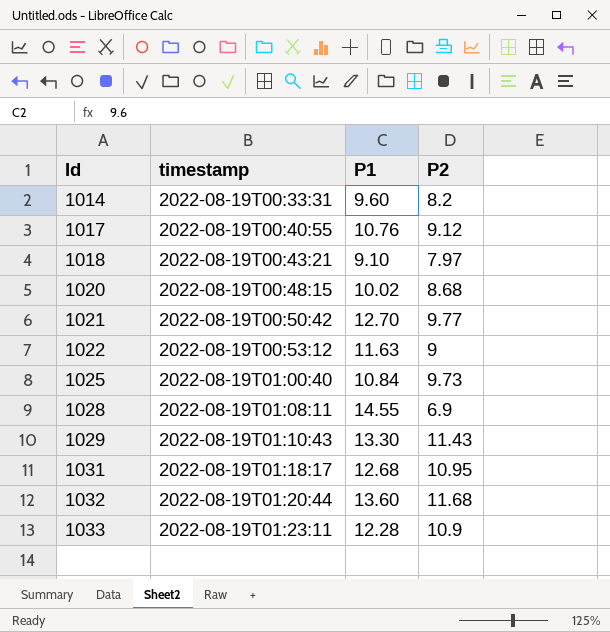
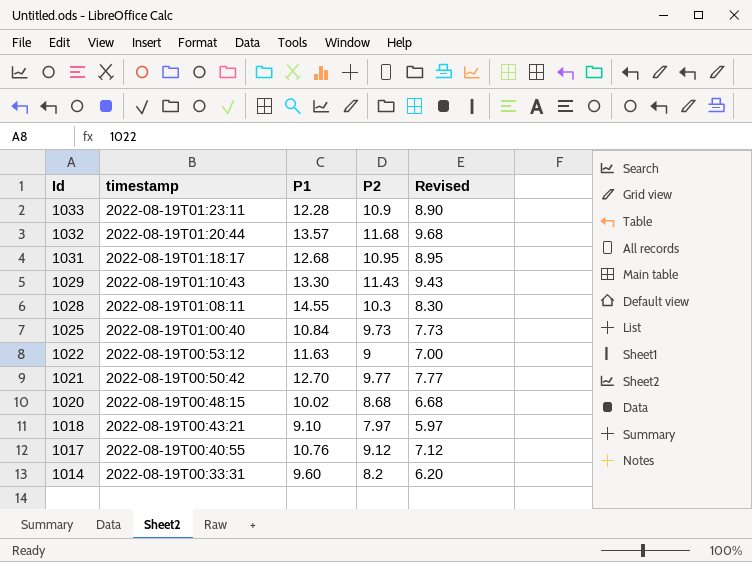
row order: Id ascending -> Id descending
column Revised | formula: none -> [P2] - 2
1032 | P1: 13.60 -> 13.57
1028 | P2: 6.9 -> 10.3

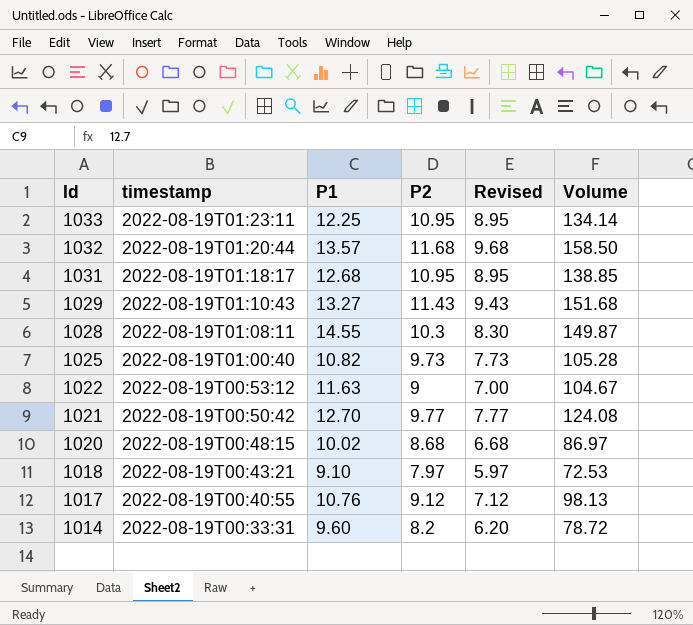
column Volume | formula: none -> [P1] * [P2]
1033 | P1: 12.28 -> 12.25
1033 | P2: 10.9 -> 10.95
1033 | Revised: 8.90 -> 8.95
1029 | P1: 13.30 -> 13.27
1025 | P1: 10.84 -> 10.82

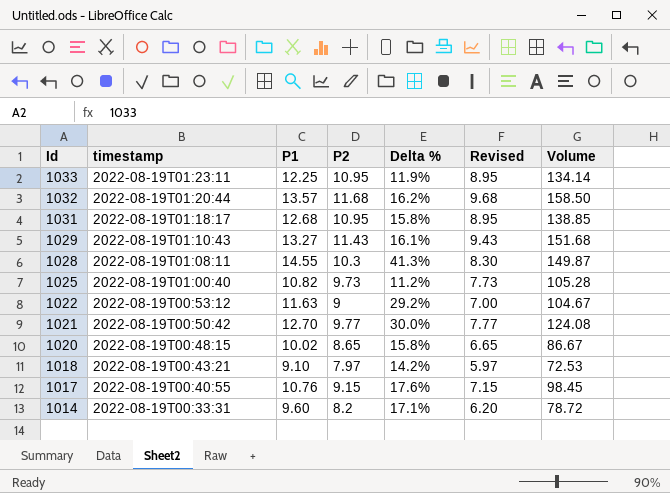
column Delta % | formula: none -> ([P1] - [P2]) / [P2]
1020 | P2: 8.68 -> 8.65
1020 | Revised: 6.68 -> 6.65
1020 | Volume: 86.97 -> 86.67
1017 | P2: 9.12 -> 9.15
1017 | Revised: 7.12 -> 7.15
1017 | Volume: 98.13 -> 98.45

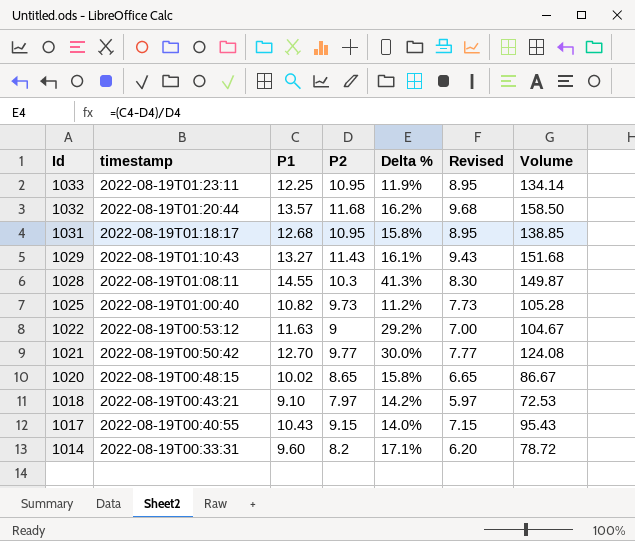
1017 | P1: 10.76 -> 10.43
1017 | Delta %: 17.6% -> 14.0%
1017 | Volume: 98.45 -> 95.43

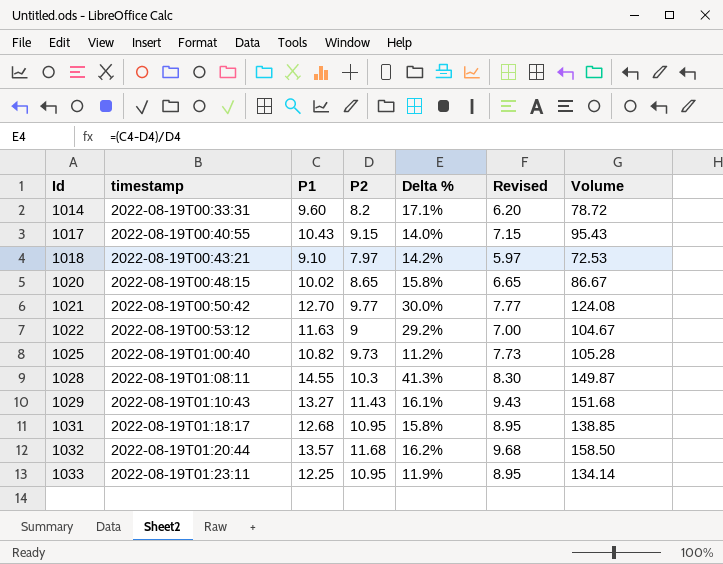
row order: Id descending -> Id ascending

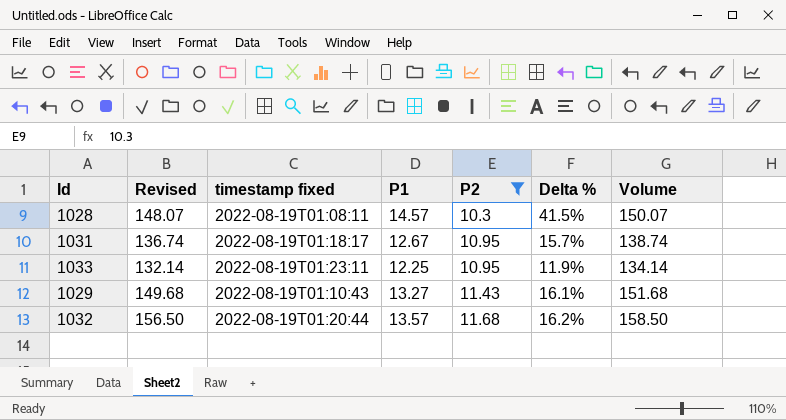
filter: none -> P2 >= 10.3
row order: Id ascending -> P2 ascending
column Revised | formula: [P2] - 2 -> [Volume] - 2
column Revised | position: 6 -> 2
column name: timestamp -> timestamp fixed
1028 | P1: 14.55 -> 14.57
1028 | Delta %: 41.3% -> 41.5%
1028 | Volume: 149.87 -> 150.07
1031 | P1: 12.68 -> 12.67
1031 | Delta %: 15.8% -> 15.7%
1031 | Volume: 138.85 -> 138.74

